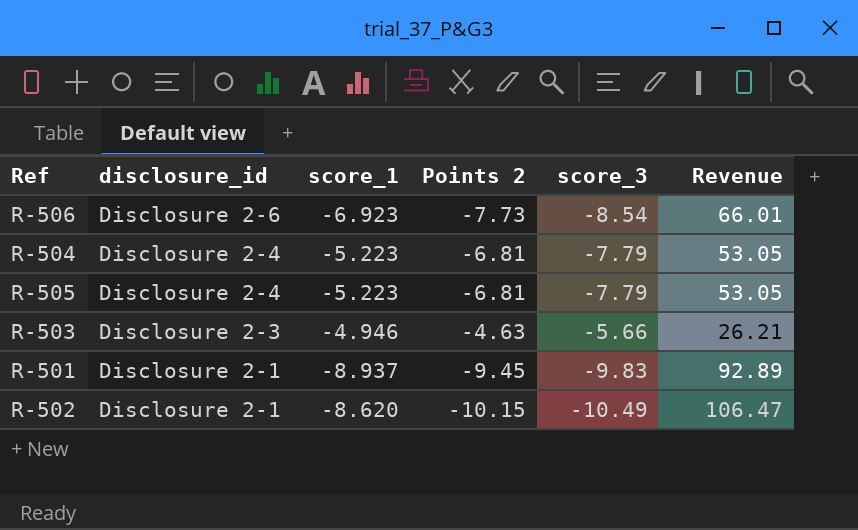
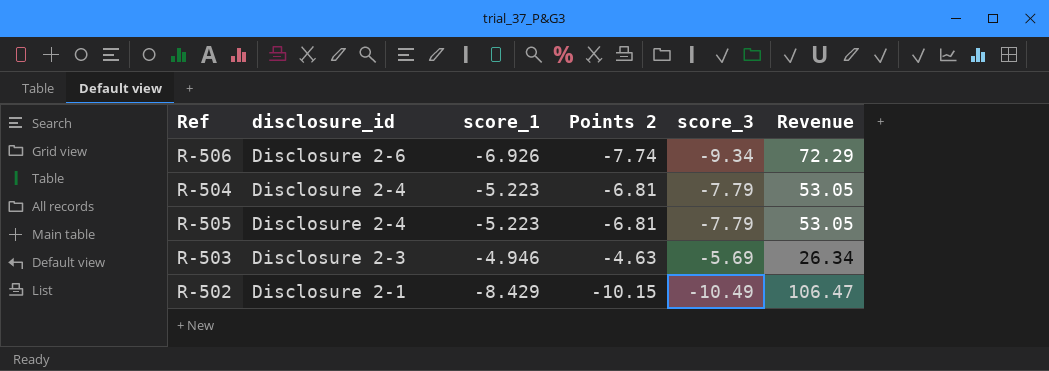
row R-501: Disclosure 2-1 | -8.937 | -9.45 | -9.83 | 92.89 -> none
R-506 | score_1: -6.923 -> -6.926
R-506 | Points 2: -7.73 -> -7.74
R-506 | score_3: -8.54 -> -9.34
R-506 | Revenue: 66.01 -> 72.29
R-503 | score_3: -5.66 -> -5.69
R-503 | Revenue: 26.21 -> 26.34
R-502 | score_1: -8.620 -> -8.429

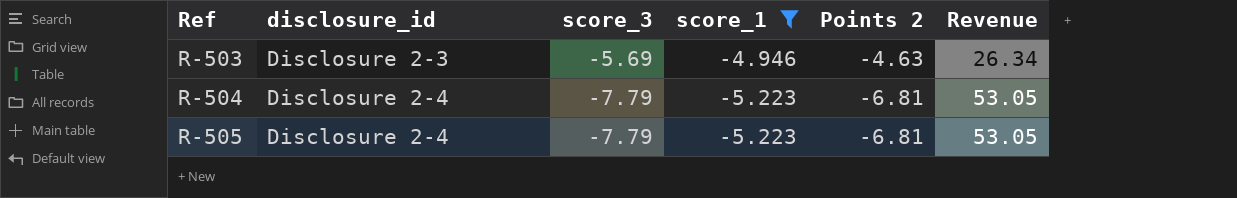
filter: none -> score_1 >= -5.223
row order: disclosure_id descending -> Ref ascending
column score_3 | position: 5 -> 3

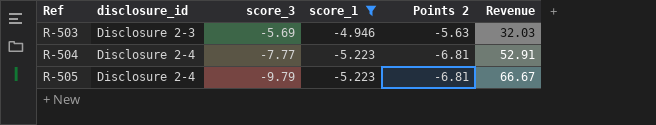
R-503 | Points 2: -4.63 -> -5.63
R-503 | Revenue: 26.34 -> 32.03
R-504 | score_3: -7.79 -> -7.77
R-504 | Revenue: 53.05 -> 52.91
R-505 | score_3: -7.79 -> -9.79
R-505 | Revenue: 53.05 -> 66.67

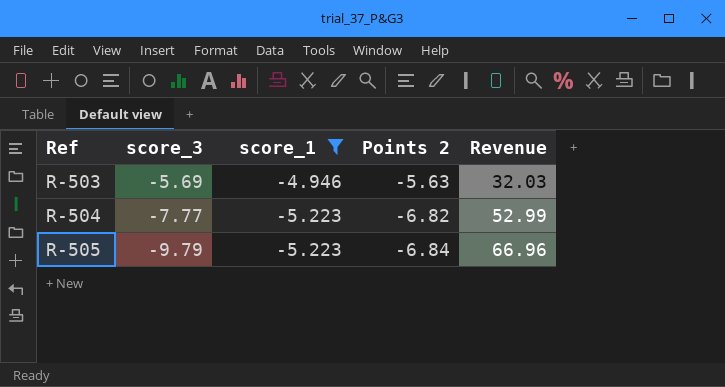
column disclosure_id | position: 2 -> none
R-504 | Points 2: -6.81 -> -6.82
R-504 | Revenue: 52.91 -> 52.99
R-505 | Points 2: -6.81 -> -6.84
R-505 | Revenue: 66.67 -> 66.96

